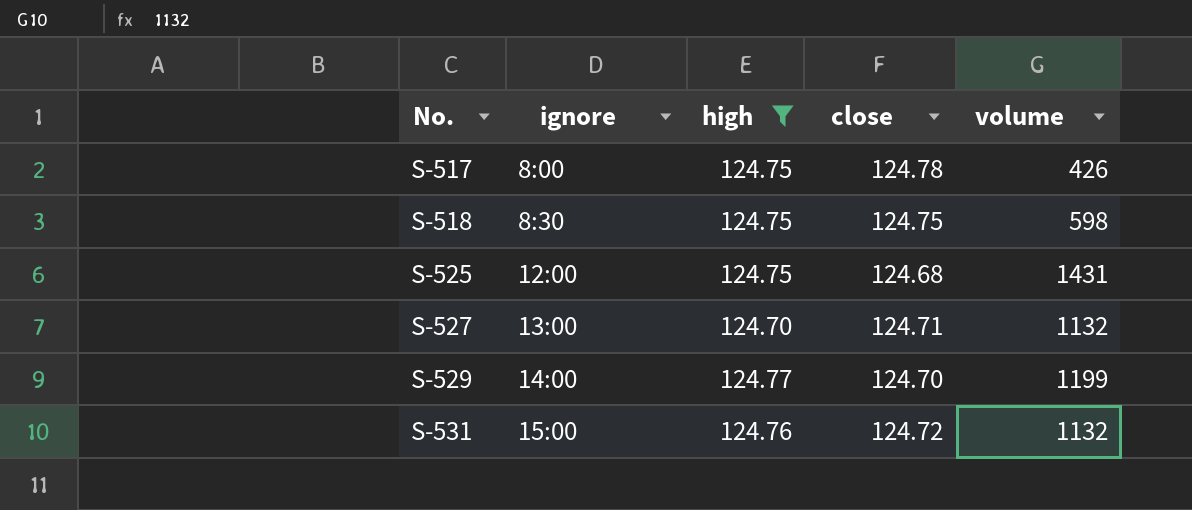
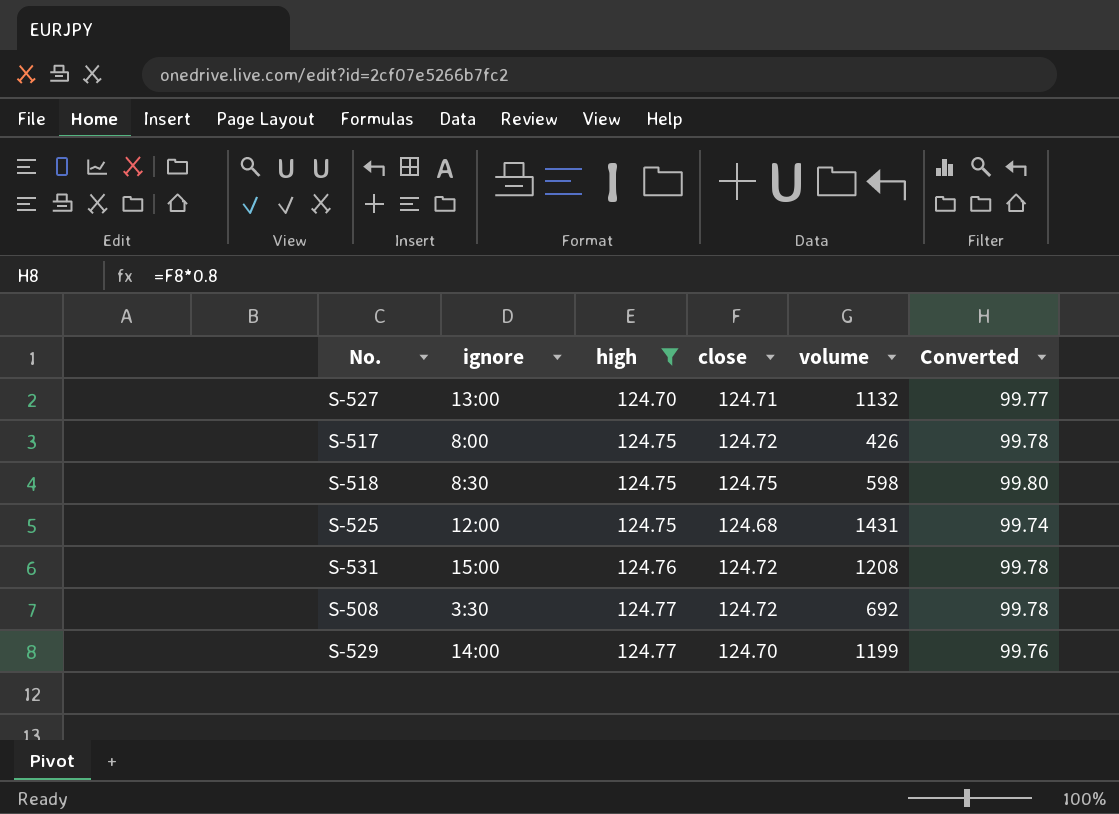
row order: No. ascending -> high ascending
column Converted | formula: none -> [close] * 0.8
S-517 | close: 124.78 -> 124.72
S-531 | volume: 1132 -> 1208
row S-508: none -> 3:30 | 124.77 | 124.72 | 692 | 99.78

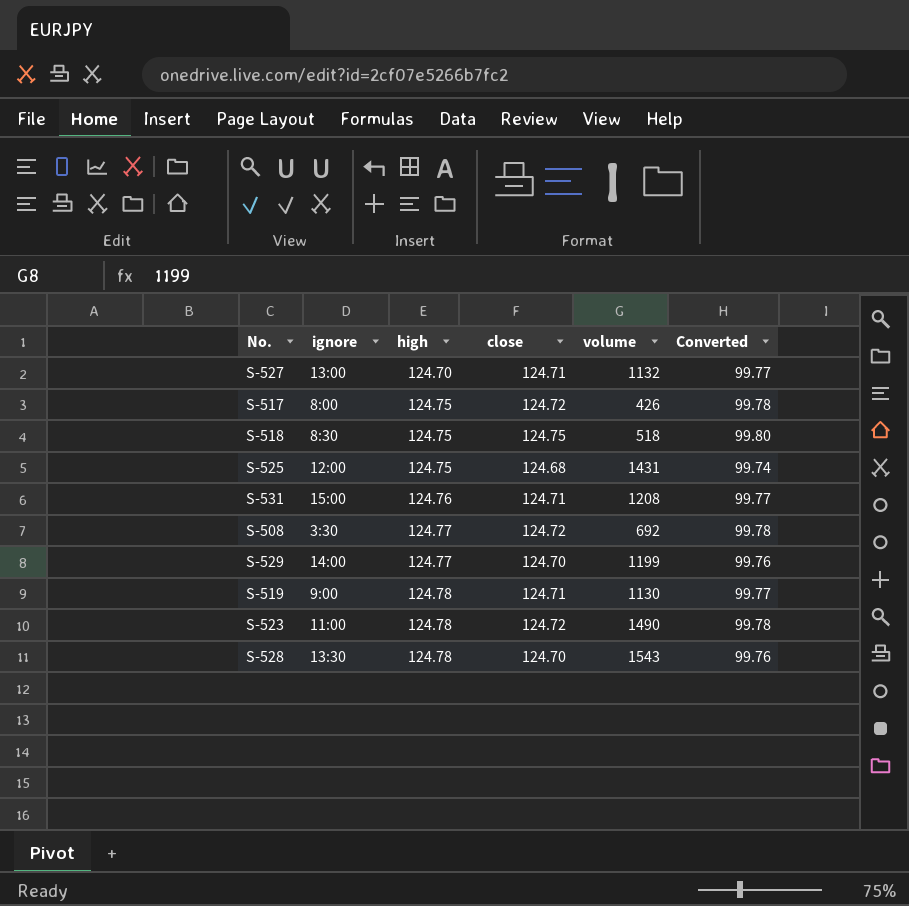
filter: high != 124.78 -> none
S-518 | volume: 598 -> 518
S-531 | close: 124.72 -> 124.71
S-531 | Converted: 99.78 -> 99.77

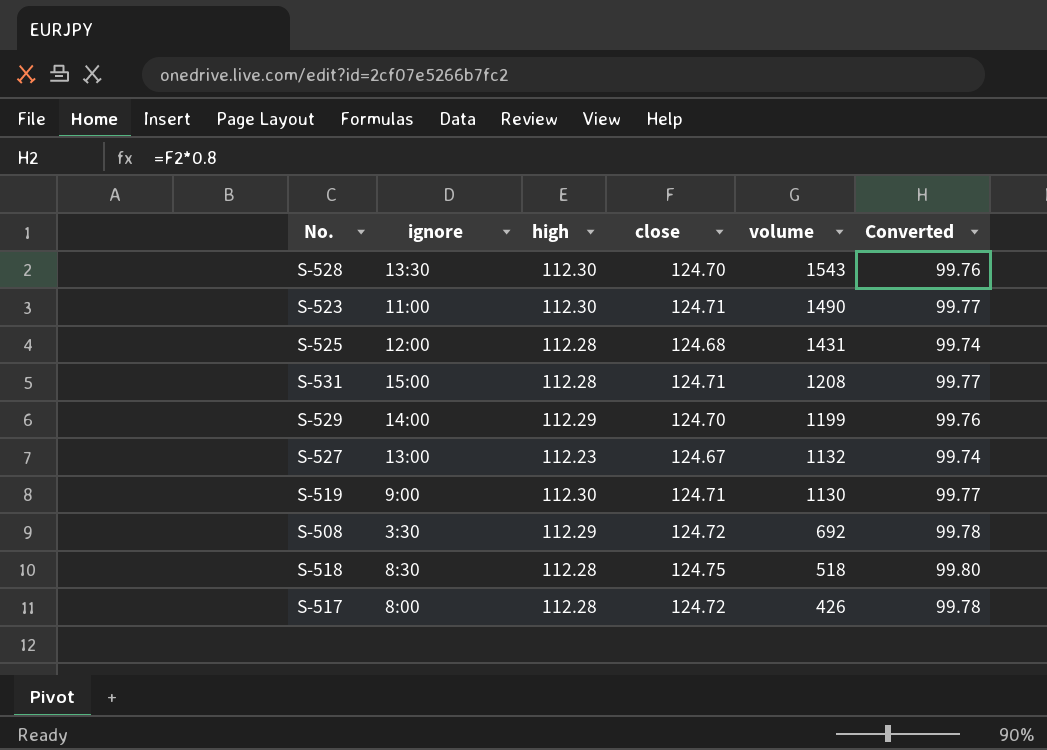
row order: high ascending -> volume descending
S-528 | high: 124.78 -> 112.30
S-523 | high: 124.78 -> 112.30
S-523 | close: 124.72 -> 124.71
S-523 | Converted: 99.78 -> 99.77
S-525 | high: 124.75 -> 112.28
S-531 | high: 124.76 -> 112.28
S-529 | high: 124.77 -> 112.29
S-527 | high: 124.70 -> 112.23
S-527 | close: 124.71 -> 124.67
S-527 | Converted: 99.77 -> 99.74
S-519 | high: 124.78 -> 112.30
S-508 | high: 124.77 -> 112.29
S-518 | high: 124.75 -> 112.28
S-517 | high: 124.75 -> 112.28

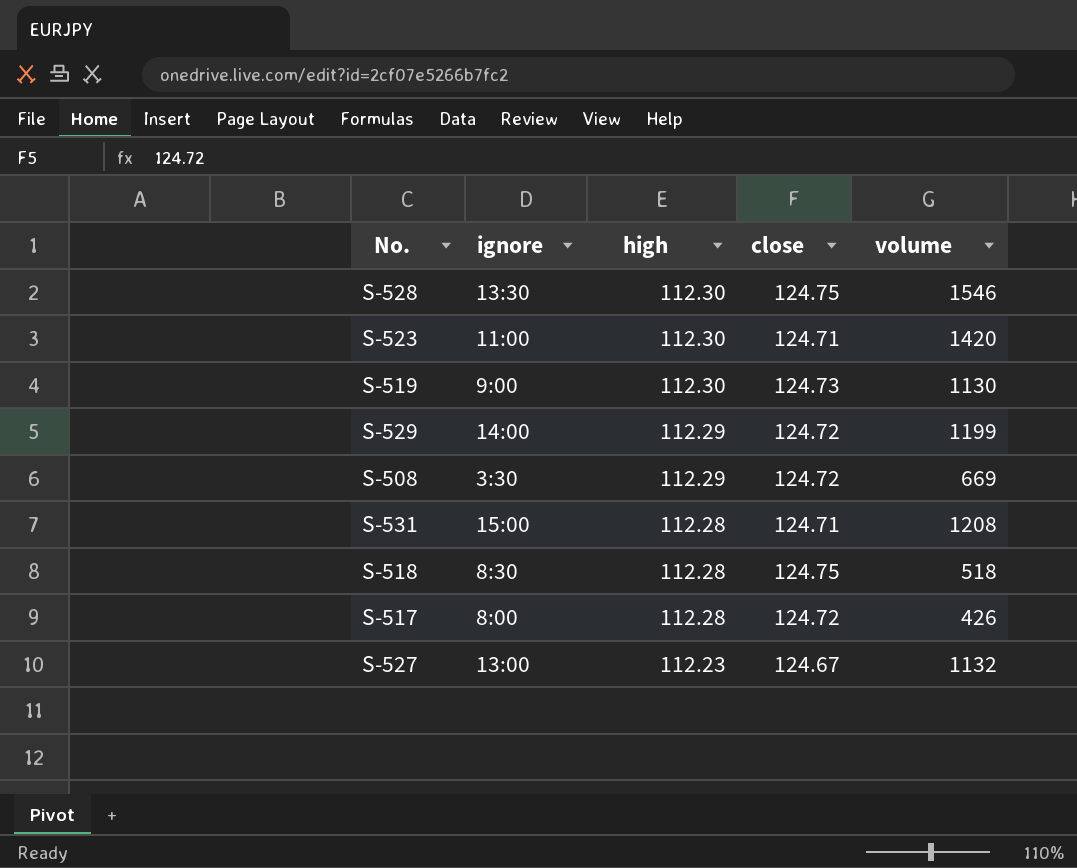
row order: volume descending -> high descending
column Converted | formula: [close] * 0.8 -> none
row S-525: 12:00 | 112.28 | 124.68 | 1431 | 99.74 -> none
S-528 | close: 124.70 -> 124.75
S-528 | volume: 1543 -> 1546
S-523 | volume: 1490 -> 1420
S-519 | close: 124.71 -> 124.73
S-529 | close: 124.70 -> 124.72
S-508 | volume: 692 -> 669

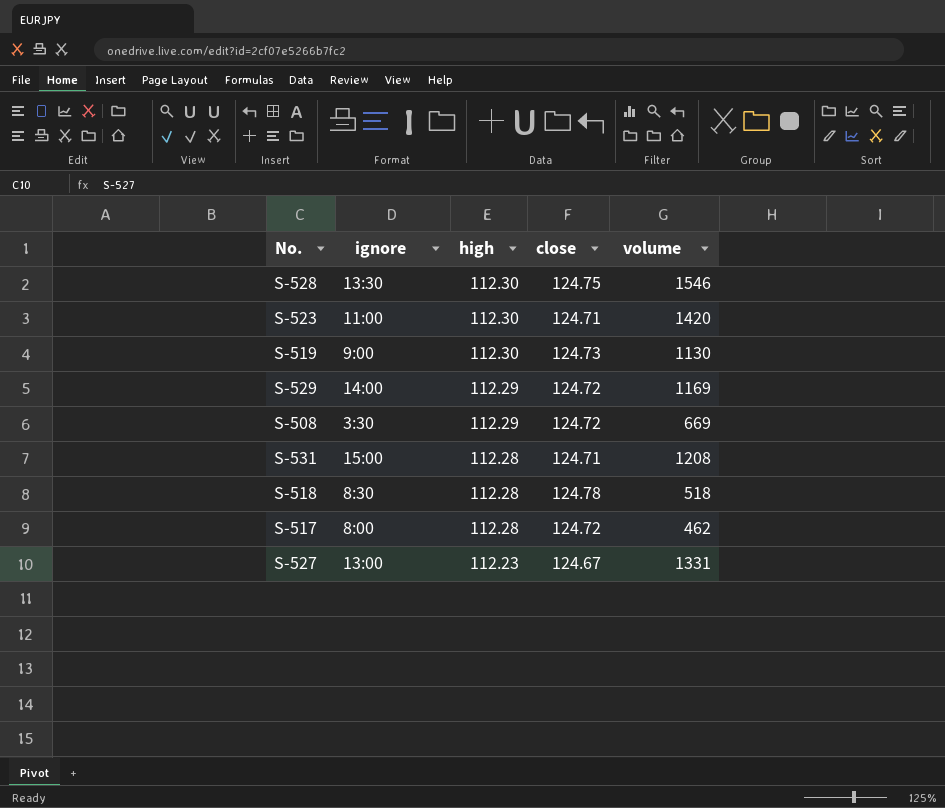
S-529 | volume: 1199 -> 1169
S-518 | close: 124.75 -> 124.78
S-517 | volume: 426 -> 462
S-527 | volume: 1132 -> 1331

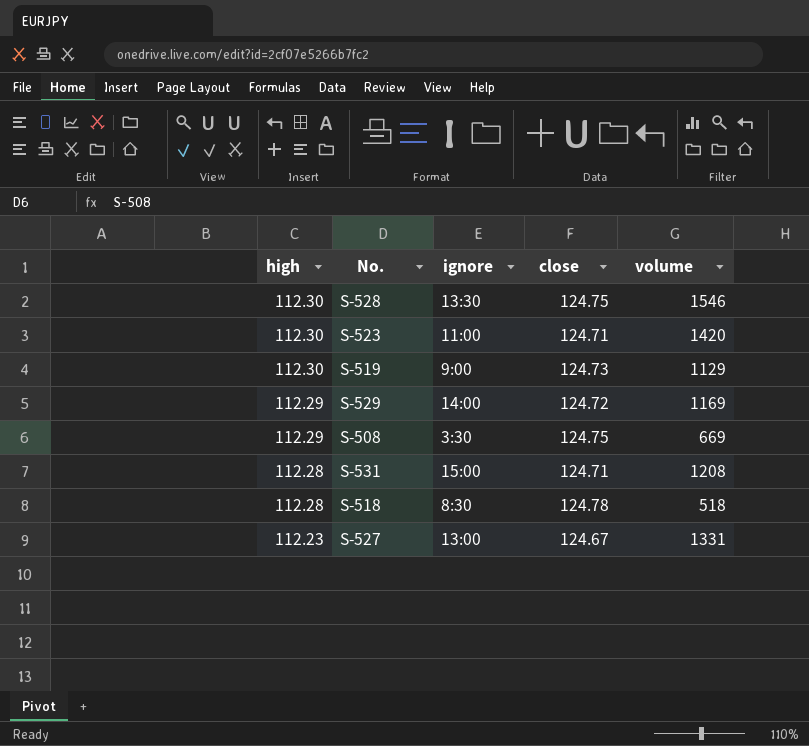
column high | position: 3 -> 1
row S-517: 8:00 | 112.28 | 124.72 | 462 -> none
S-519 | volume: 1130 -> 1129
S-508 | close: 124.72 -> 124.75

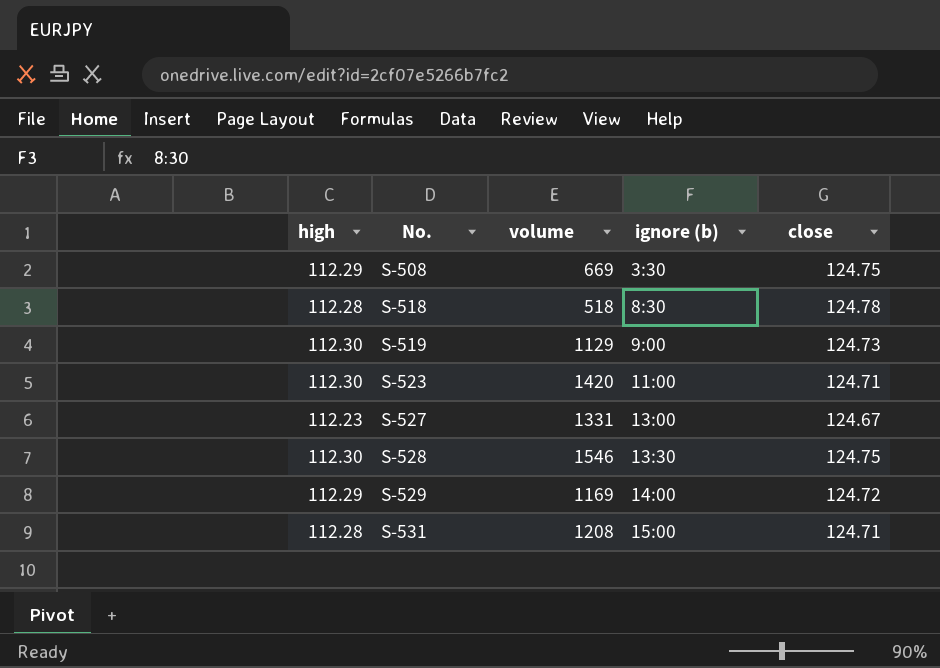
row order: high descending -> No. ascending
column volume | position: 5 -> 3
column name: ignore -> ignore (b)

